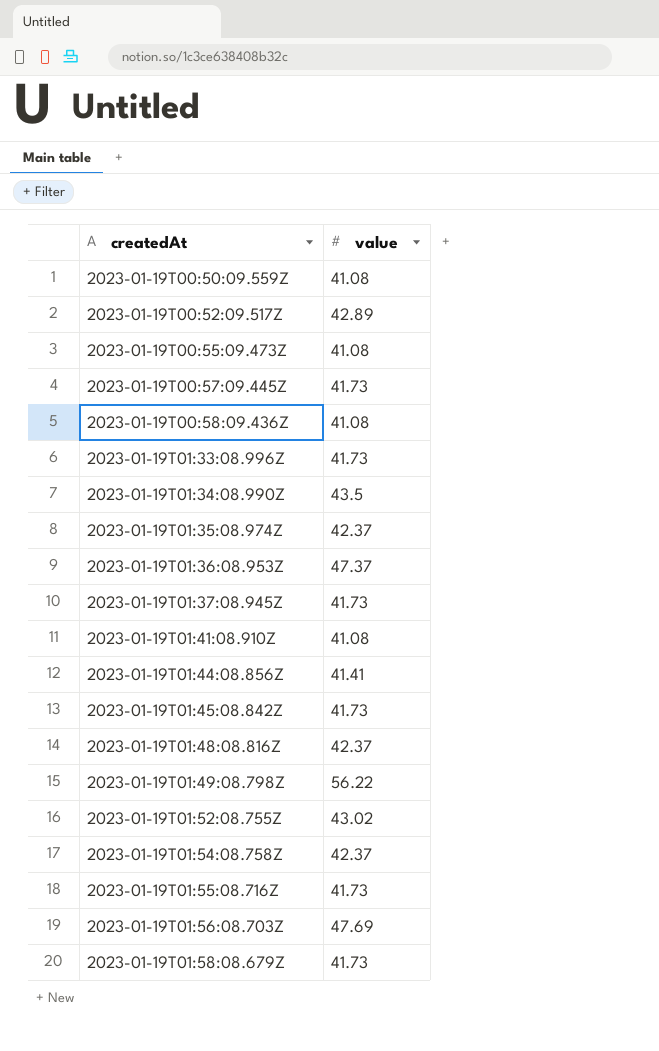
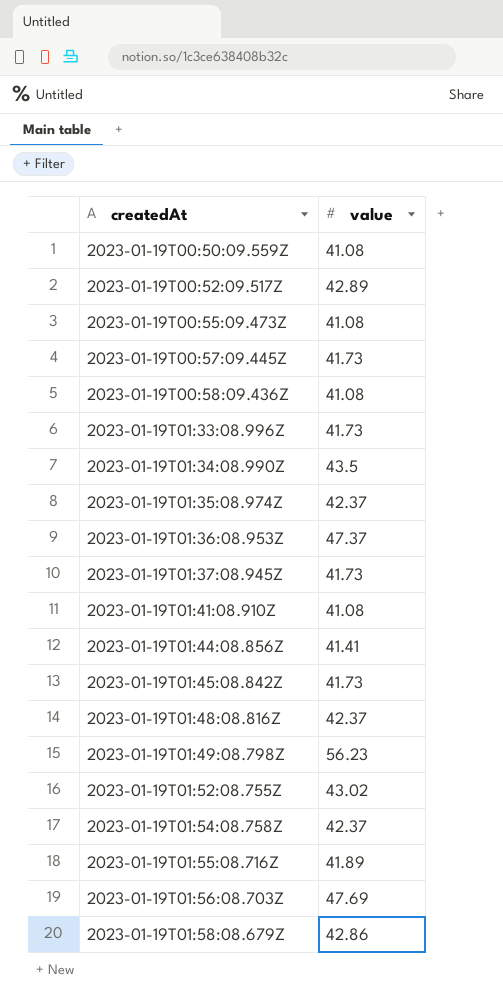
2023-01-19T01:49:08.798Z | value: 56.22 -> 56.23
2023-01-19T01:55:08.716Z | value: 41.73 -> 41.89
2023-01-19T01:58:08.679Z | value: 41.73 -> 42.86

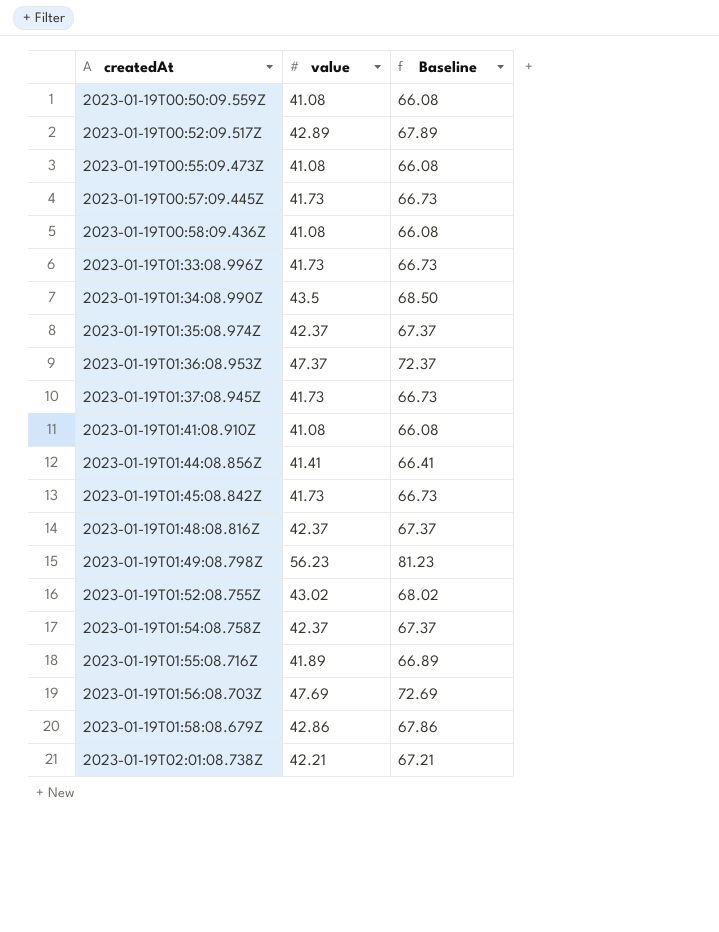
column Baseline | formula: none -> [value] + 25
row 2023-01-19T02:01:08.738Z: none -> 42.21 | 67.21

